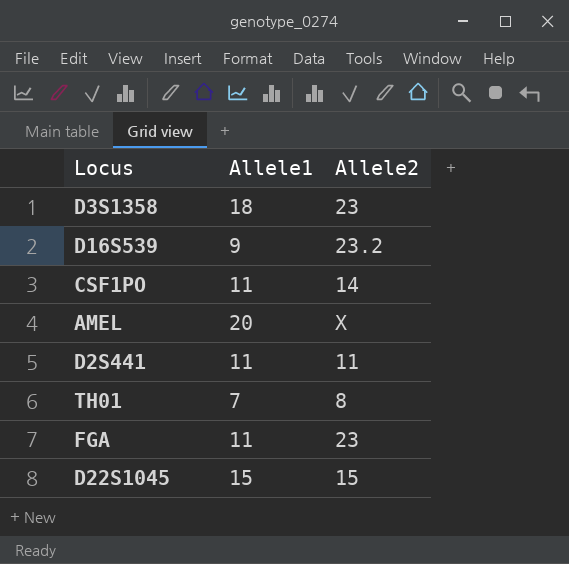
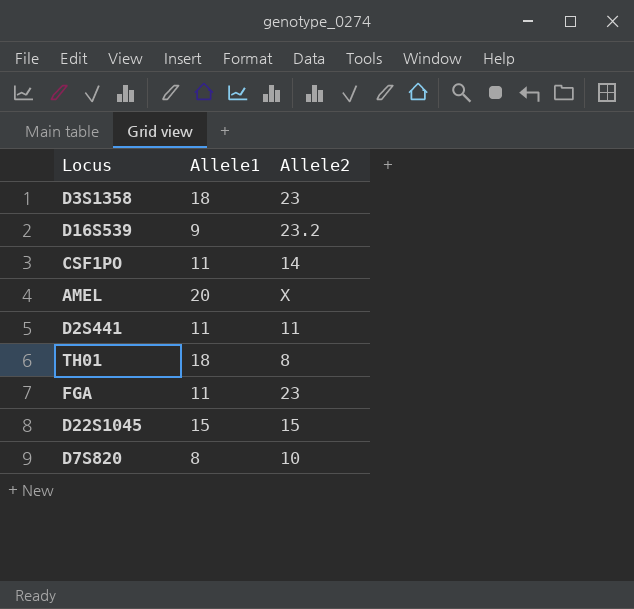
TH01 | Allele1: 7 -> 18
row D7S820: none -> 8 | 10

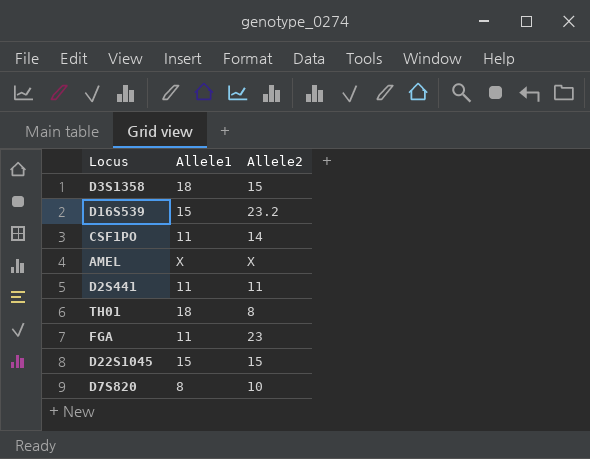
D3S1358 | Allele2: 23 -> 15
D16S539 | Allele1: 9 -> 15
AMEL | Allele1: 20 -> X

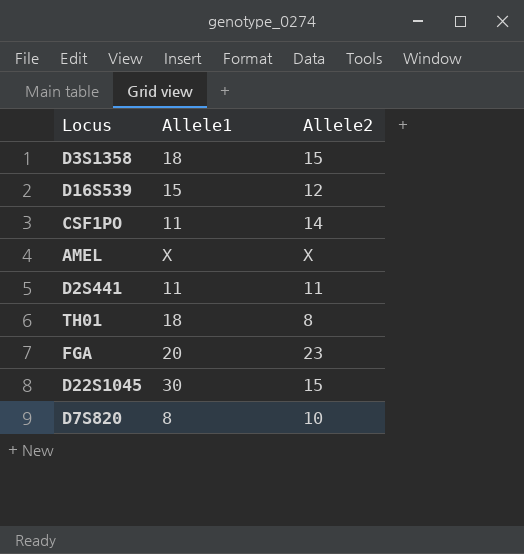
D16S539 | Allele2: 23.2 -> 12
FGA | Allele1: 11 -> 20
D22S1045 | Allele1: 15 -> 30

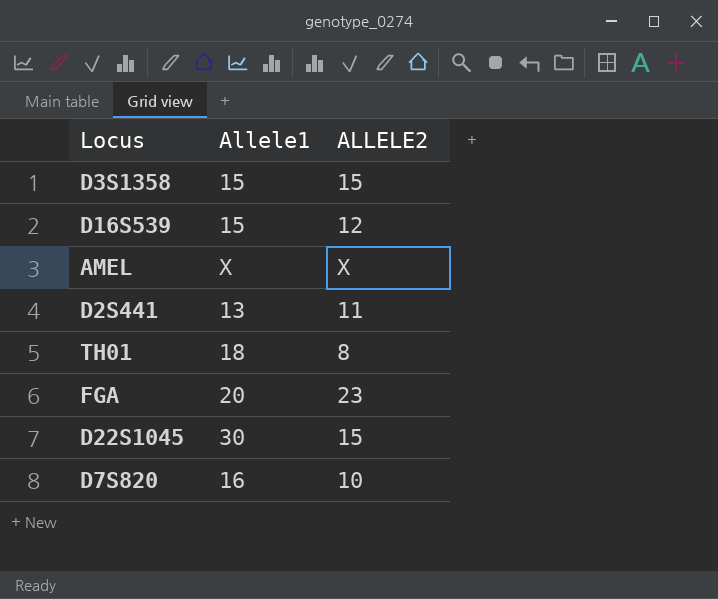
column name: Allele2 -> ALLELE2
row CSF1PO: 11 | 14 -> none
D3S1358 | Allele1: 18 -> 15
D2S441 | Allele1: 11 -> 13
D7S820 | Allele1: 8 -> 16

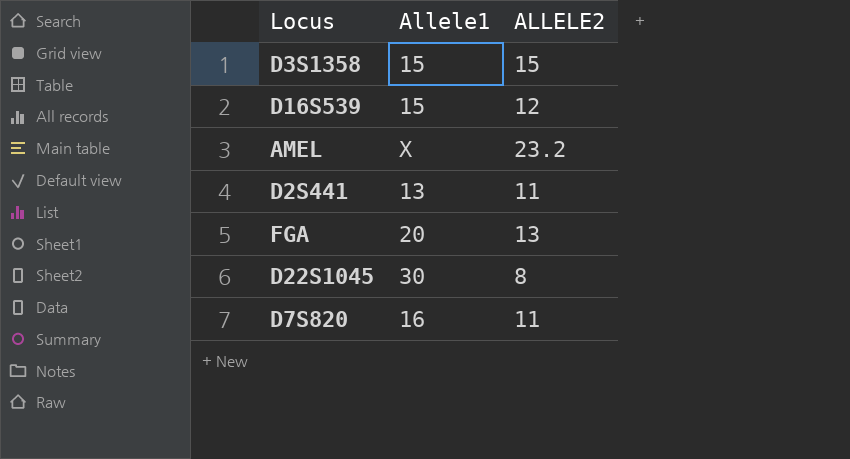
row TH01: 18 | 8 -> none
AMEL | ALLELE2: X -> 23.2
FGA | ALLELE2: 23 -> 13
D22S1045 | ALLELE2: 15 -> 8
D7S820 | ALLELE2: 10 -> 11

